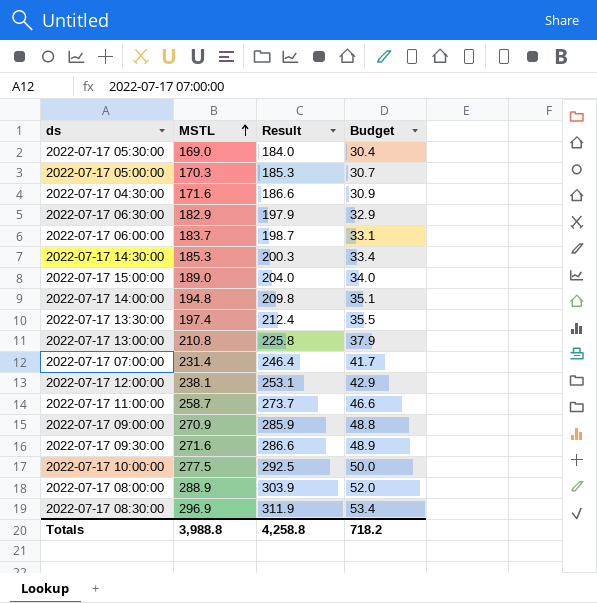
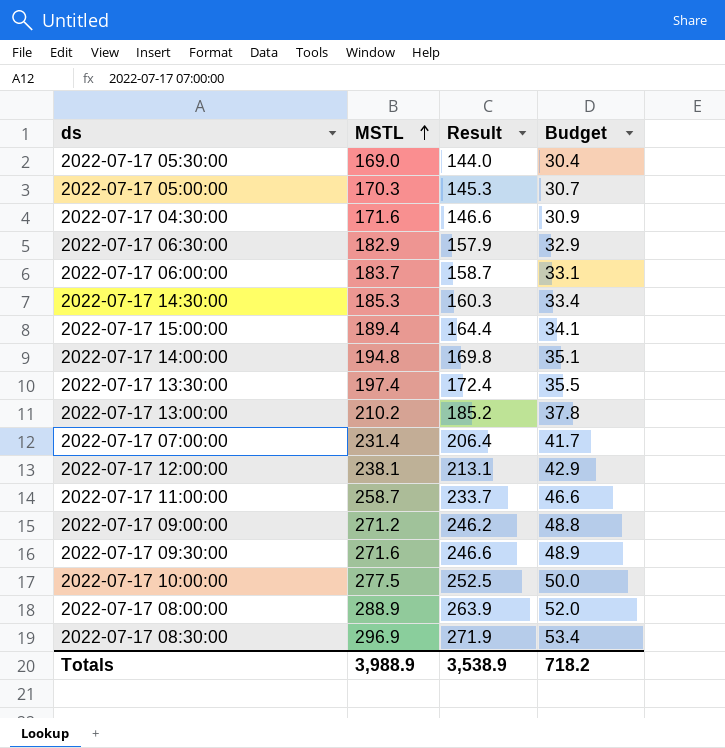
column Result | formula: [MSTL] + 15 -> [MSTL] - 25
2022-07-17 15:00:00 | MSTL: 189.0 -> 189.4
2022-07-17 15:00:00 | Budget: 34.0 -> 34.1
2022-07-17 13:00:00 | MSTL: 210.8 -> 210.2
2022-07-17 13:00:00 | Budget: 37.9 -> 37.8
2022-07-17 09:00:00 | MSTL: 270.9 -> 271.2
Totals | MSTL: 3,988.8 -> 3,988.9
Totals | Result: 4,258.8 -> 3,538.9

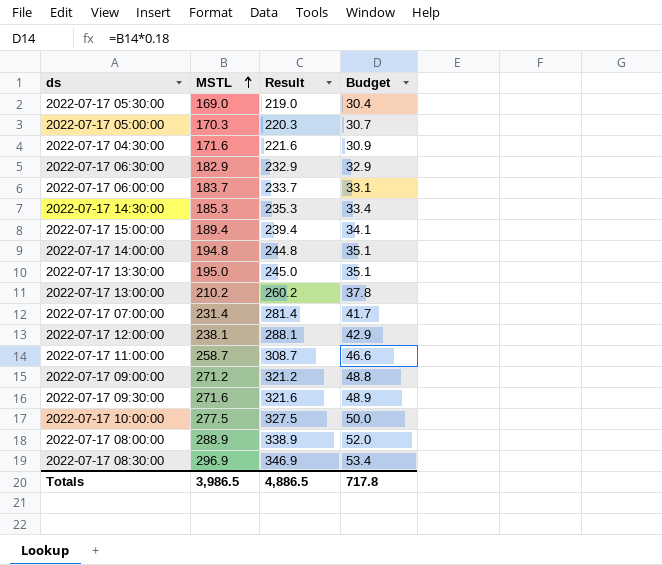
column Result | formula: [MSTL] - 25 -> [MSTL] + 50
2022-07-17 13:30:00 | MSTL: 197.4 -> 195.0
2022-07-17 13:30:00 | Budget: 35.5 -> 35.1
Totals | MSTL: 3,988.9 -> 3,986.5
Totals | Result: 3,538.9 -> 4,886.5
Totals | Budget: 718.2 -> 717.8

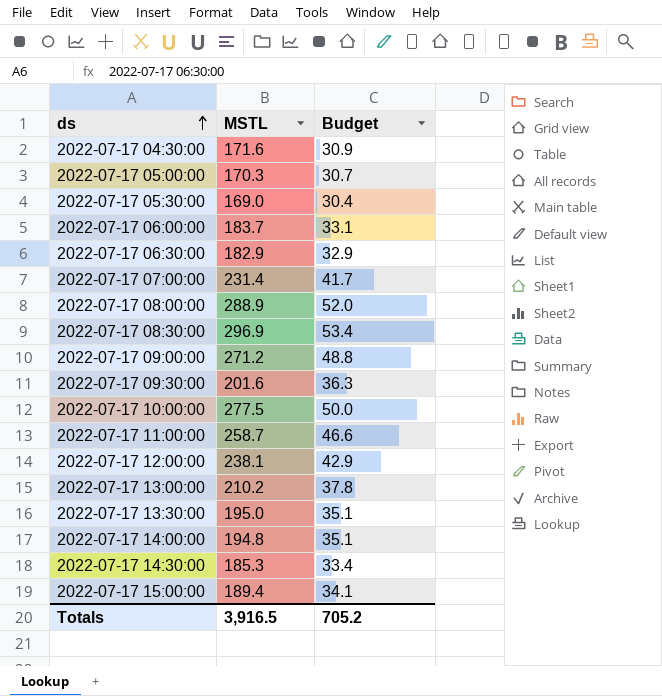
row order: MSTL ascending -> ds ascending
column Result | formula: [MSTL] + 50 -> none
2022-07-17 09:30:00 | MSTL: 271.6 -> 201.6
2022-07-17 09:30:00 | Budget: 48.9 -> 36.3
Totals | MSTL: 3,986.5 -> 3,916.5
Totals | Budget: 717.8 -> 705.2

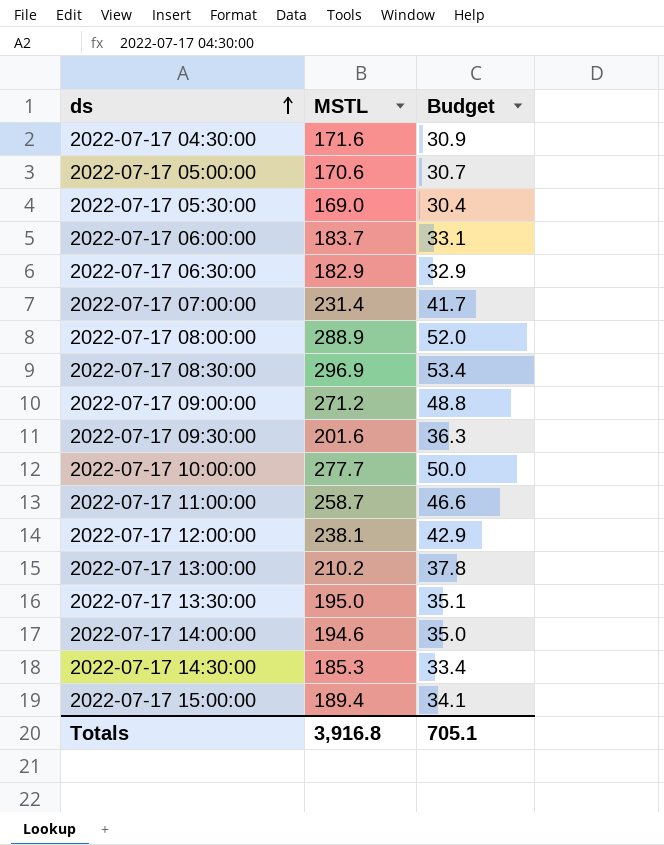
2022-07-17 05:00:00 | MSTL: 170.3 -> 170.6
2022-07-17 10:00:00 | MSTL: 277.5 -> 277.7
2022-07-17 14:00:00 | MSTL: 194.8 -> 194.6
2022-07-17 14:00:00 | Budget: 35.1 -> 35.0
Totals | MSTL: 3,916.5 -> 3,916.8
Totals | Budget: 705.2 -> 705.1

